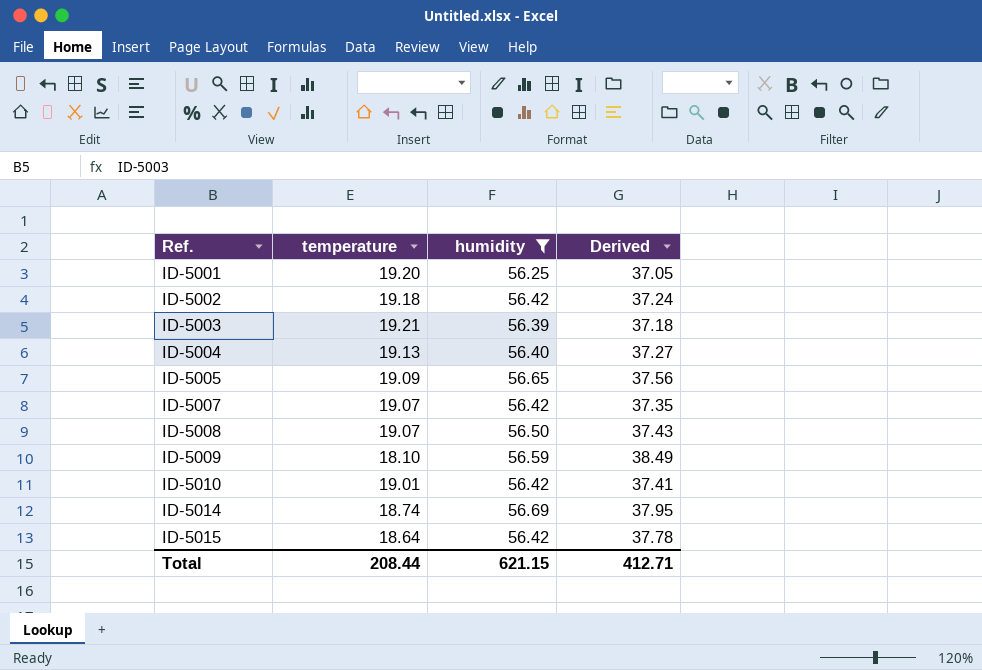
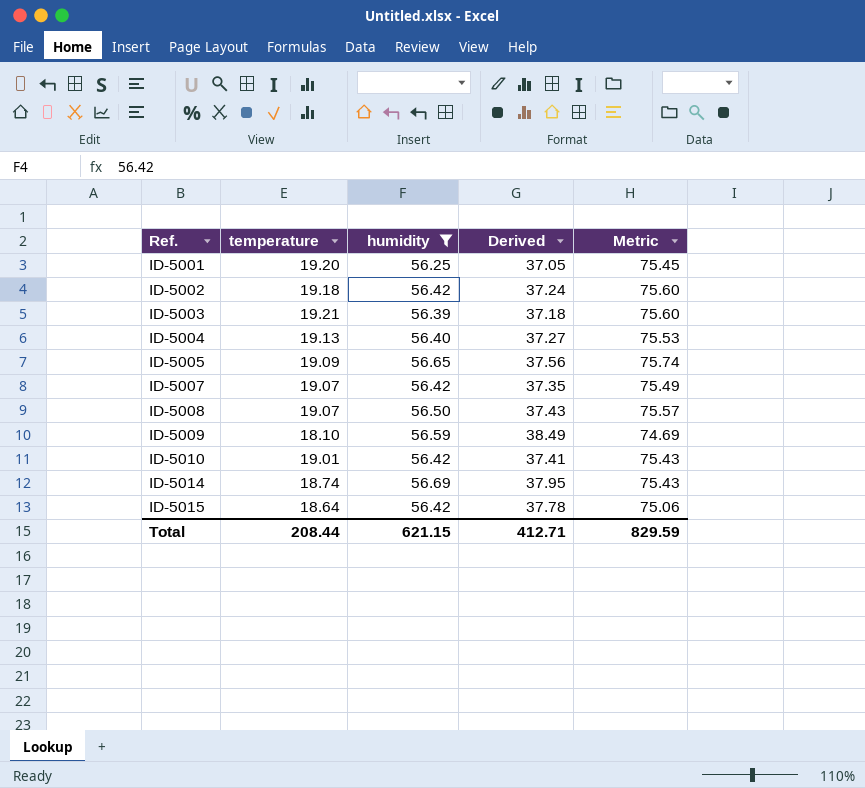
column Metric | formula: none -> [temperature] + [humidity]

